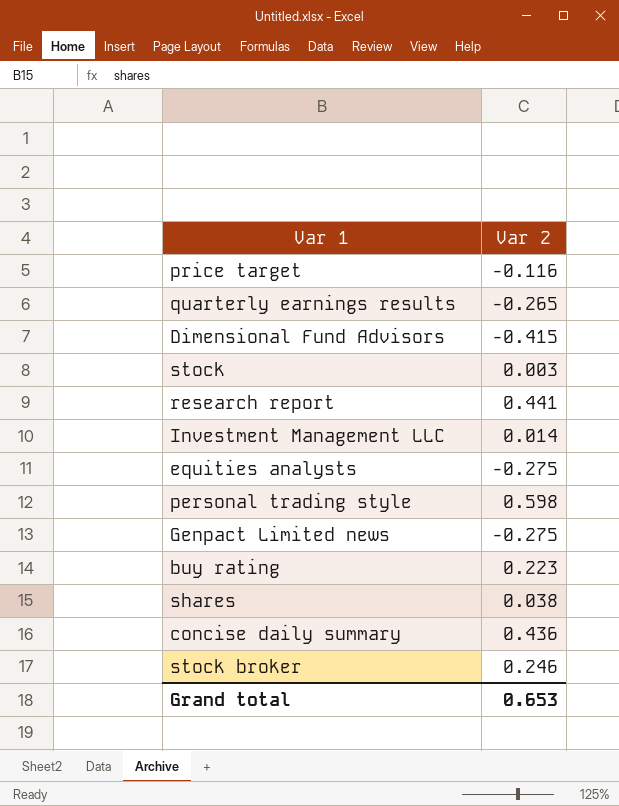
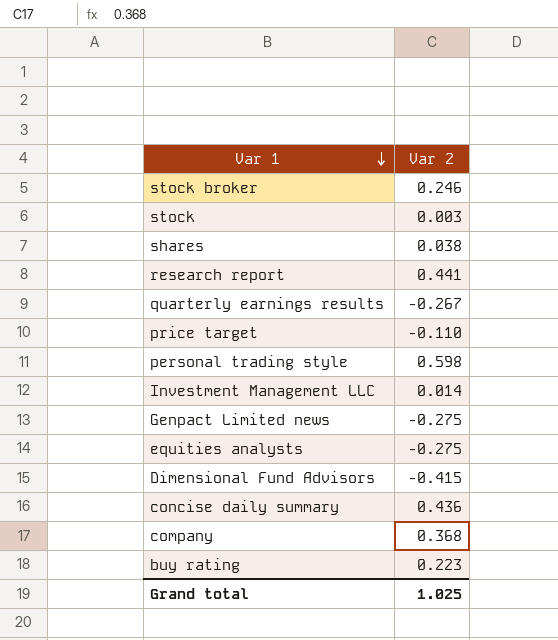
row order: none -> Var 1 descending
quarterly earnings results | Var 2: -0.265 -> -0.267
price target | Var 2: -0.116 -> -0.110
row company: none -> 0.368
Grand total | Var 2: 0.653 -> 1.025

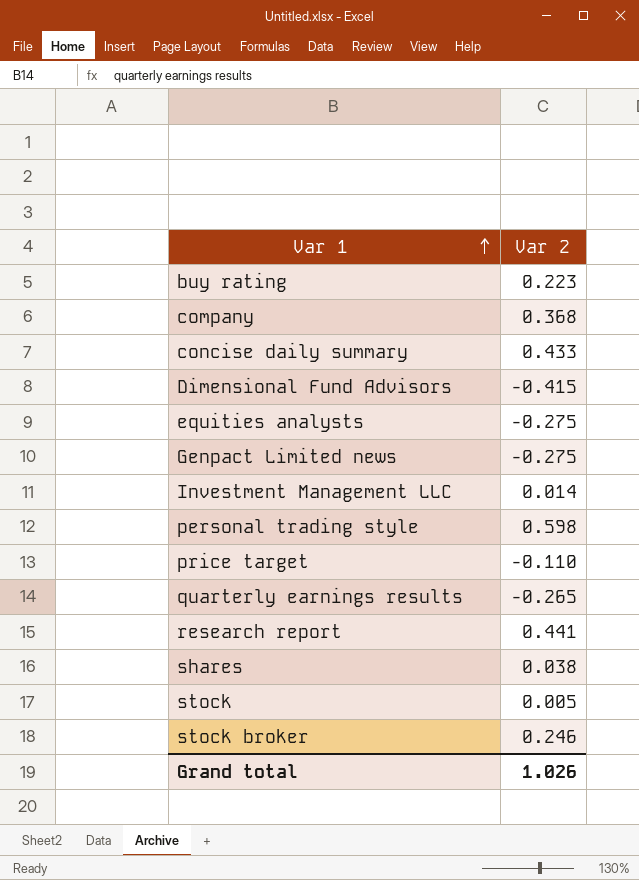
row order: Var 1 descending -> Var 1 ascending
concise daily summary | Var 2: 0.436 -> 0.433
quarterly earnings results | Var 2: -0.267 -> -0.265
stock | Var 2: 0.003 -> 0.005
Grand total | Var 2: 1.025 -> 1.026

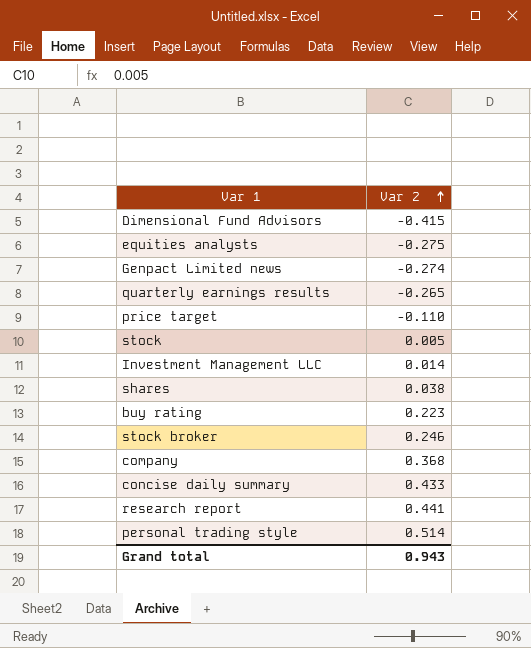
row order: Var 1 ascending -> Var 2 ascending
Genpact Limited news | Var 2: -0.275 -> -0.274
personal trading style | Var 2: 0.598 -> 0.514
Grand total | Var 2: 1.026 -> 0.943

